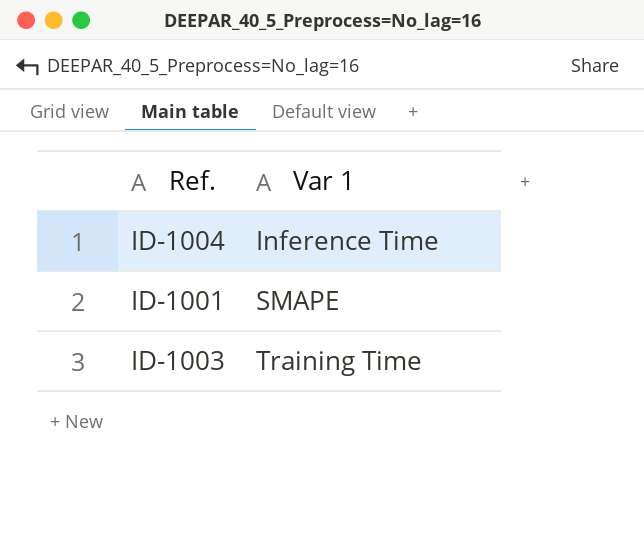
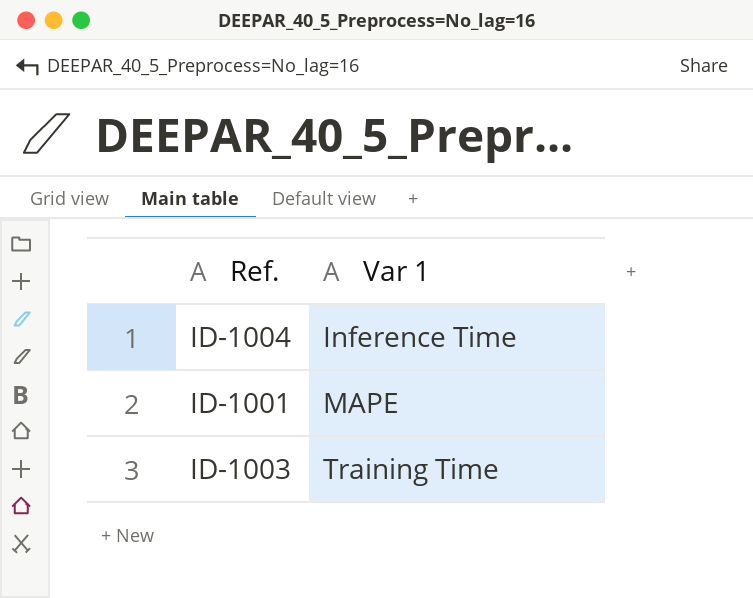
ID-1001 | Var 1: SMAPE -> MAPE

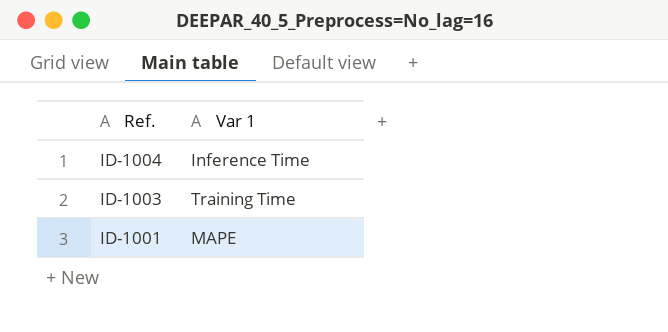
row order: Var 1 ascending -> Ref. descending

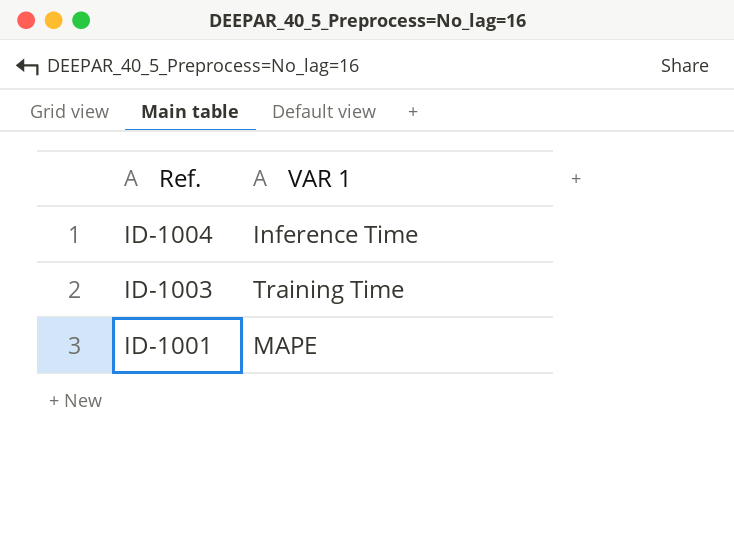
column name: Var 1 -> VAR 1

